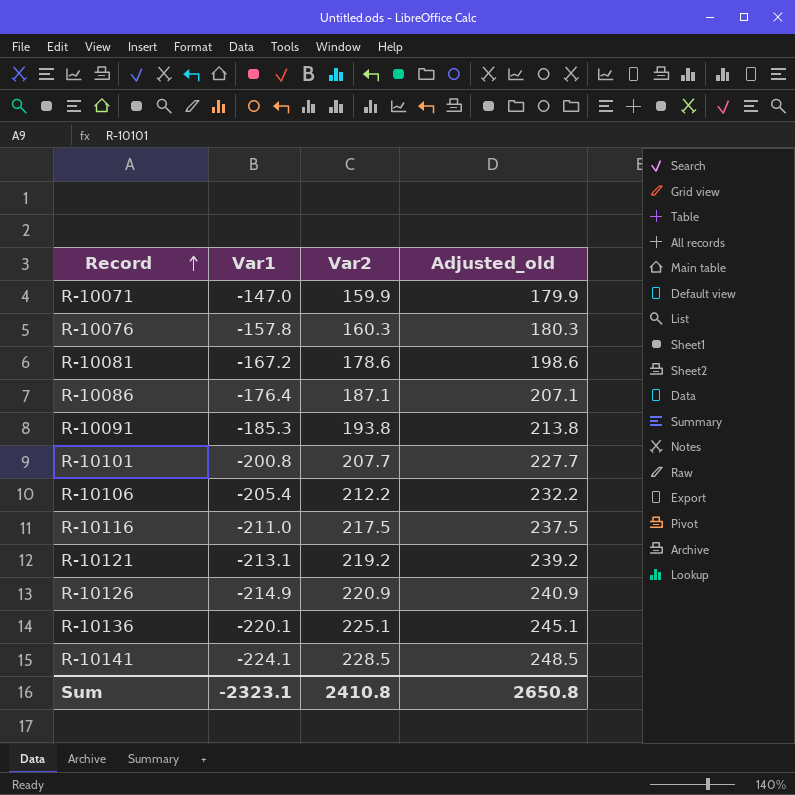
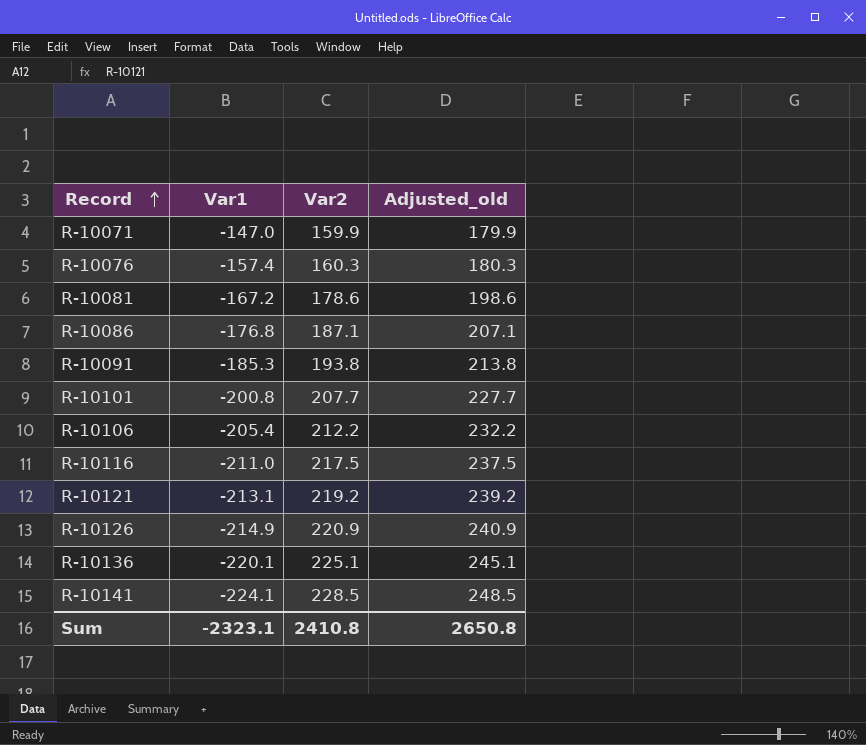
R-10076 | Var1: -157.8 -> -157.4
R-10086 | Var1: -176.4 -> -176.8

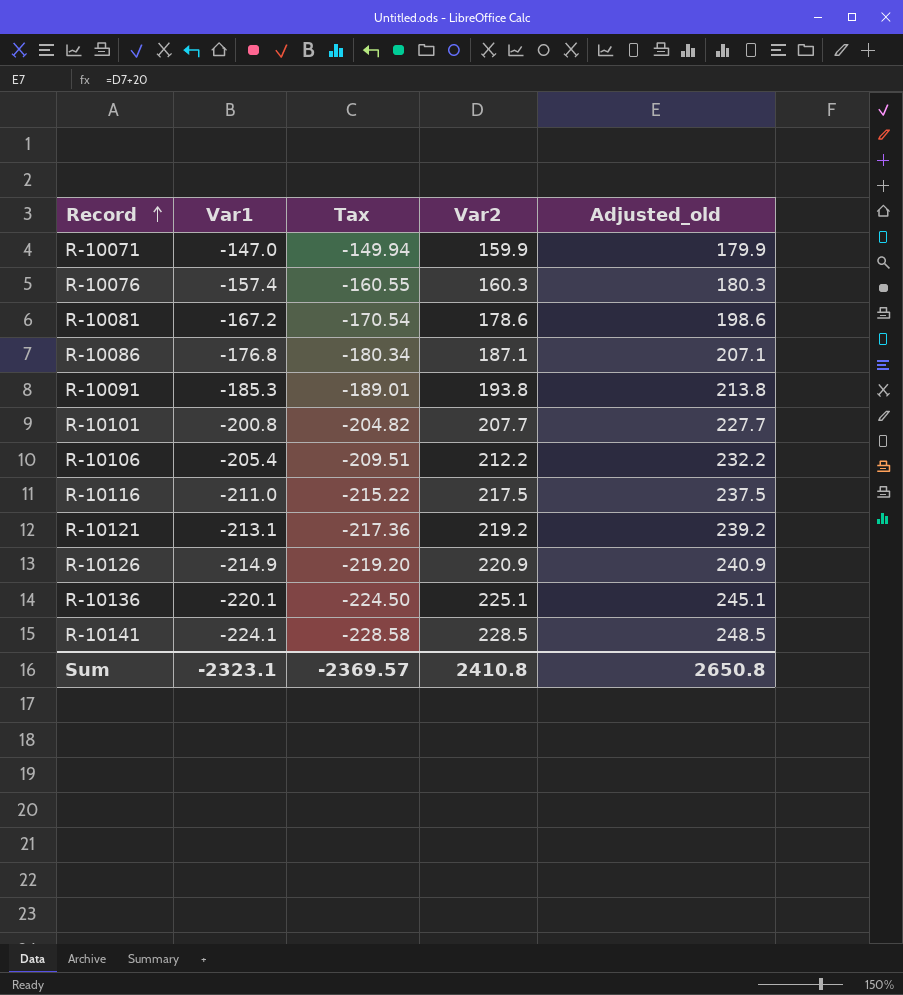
column Tax | formula: none -> [Var1] * 1.02

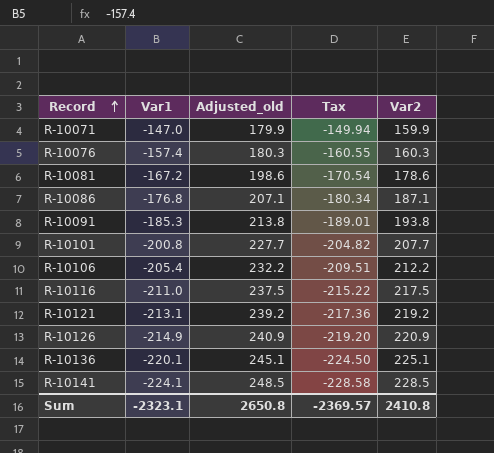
column Adjusted_old | position: 5 -> 3

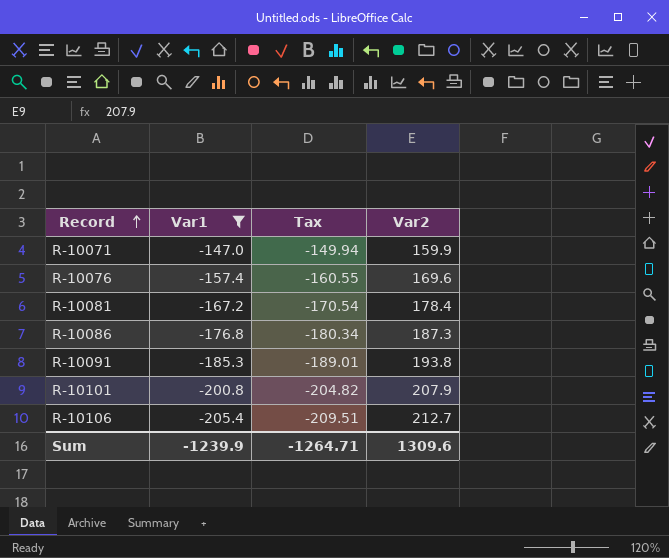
filter: none -> Var1 >= -205.4
column Adjusted_old | formula: [Var2] + 20 -> none
R-10076 | Var2: 160.3 -> 169.6
R-10081 | Var2: 178.6 -> 178.4
R-10086 | Var2: 187.1 -> 187.3
R-10101 | Var2: 207.7 -> 207.9
R-10106 | Var2: 212.2 -> 212.7
Sum | Var1: -2323.1 -> -1239.9
Sum | Tax: -2369.57 -> -1264.71
Sum | Var2: 2410.8 -> 1309.6

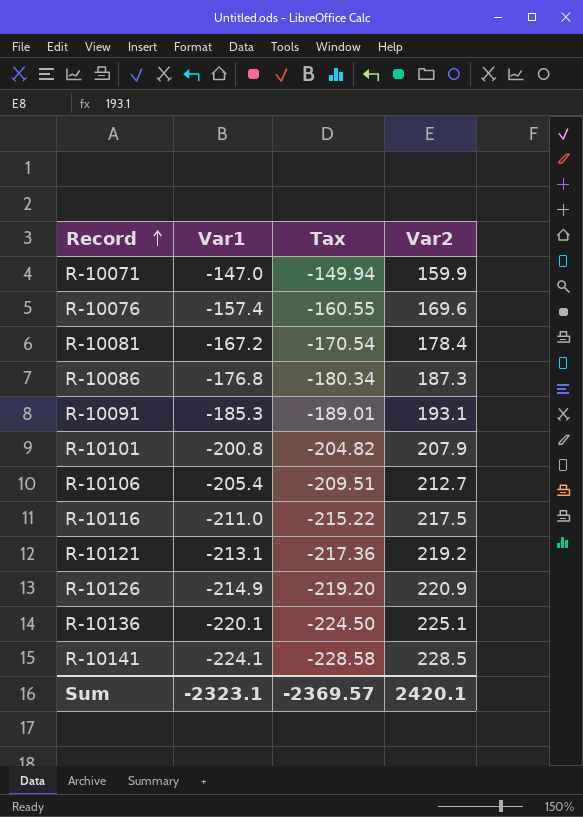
filter: Var1 >= -205.4 -> none
R-10091 | Var2: 193.8 -> 193.1
Sum | Var1: -1239.9 -> -2323.1
Sum | Tax: -1264.71 -> -2369.57
Sum | Var2: 1309.6 -> 2420.1

